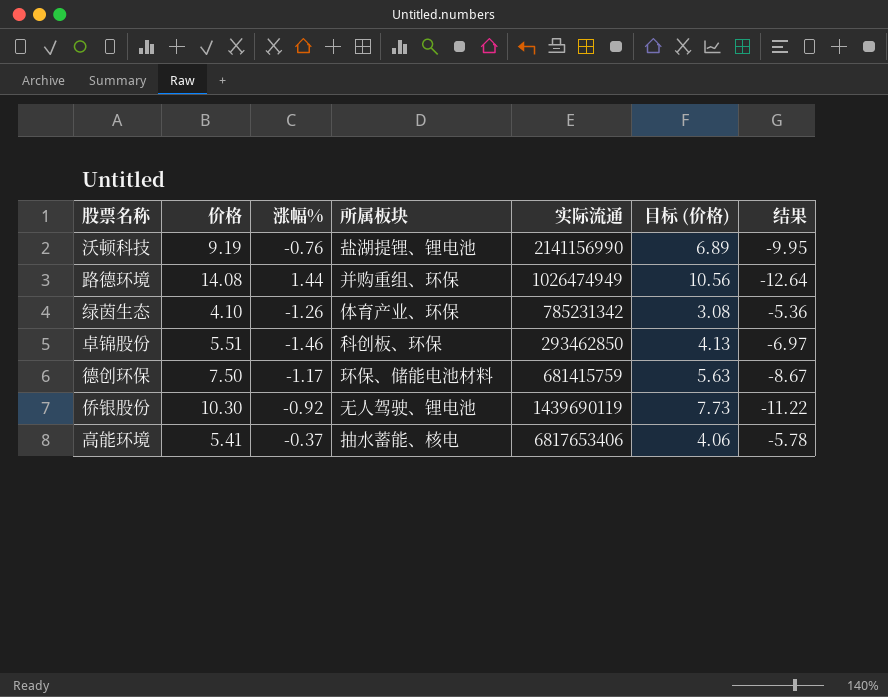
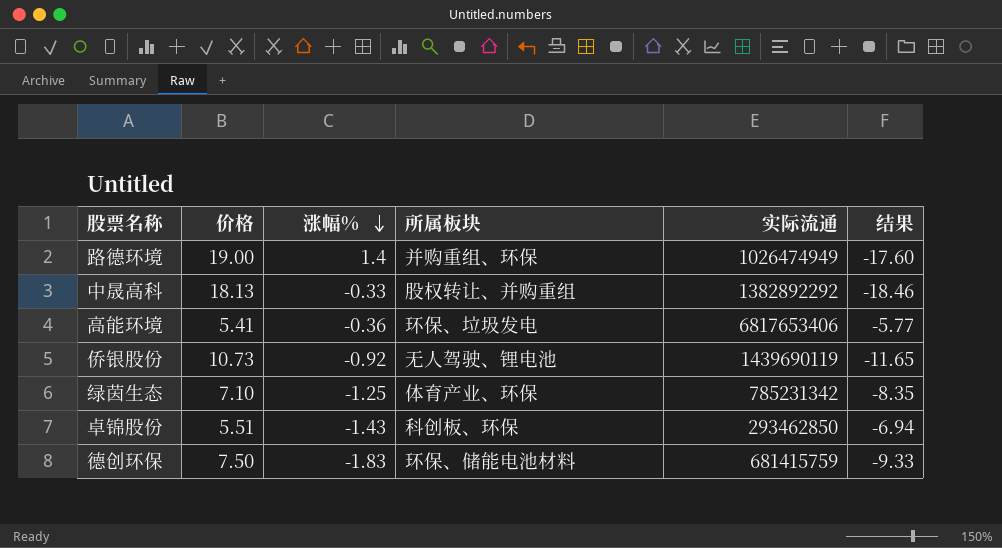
row order: none -> 涨幅% descending
column 目标 (价格) | formula: [价格] * 0.75 -> none
row 沃顿科技: 9.19 | -0.76 | 盐湖提锂、锂电池 | 2141156990 | 6.89 | -9.95 -> none
路德环境 | 价格: 14.08 -> 19.00
路德环境 | 涨幅%: 1.44 -> 1.4
路德环境 | 结果: -12.64 -> -17.60
row 中晟高科: none -> 18.13 | -0.33 | 股权转让、并购重组 | 1382892292 | -18.46
高能环境 | 涨幅%: -0.37 -> -0.36
高能环境 | 所属板块: 抽水蓄能、核电 -> 环保、垃圾发电
高能环境 | 结果: -5.78 -> -5.77
侨银股份 | 价格: 10.30 -> 10.73
侨银股份 | 结果: -11.22 -> -11.65
绿茵生态 | 价格: 4.10 -> 7.10
绿茵生态 | 涨幅%: -1.26 -> -1.25
绿茵生态 | 结果: -5.36 -> -8.35
卓锦股份 | 涨幅%: -1.46 -> -1.43
卓锦股份 | 结果: -6.97 -> -6.94
德创环保 | 涨幅%: -1.17 -> -1.83
德创环保 | 结果: -8.67 -> -9.33

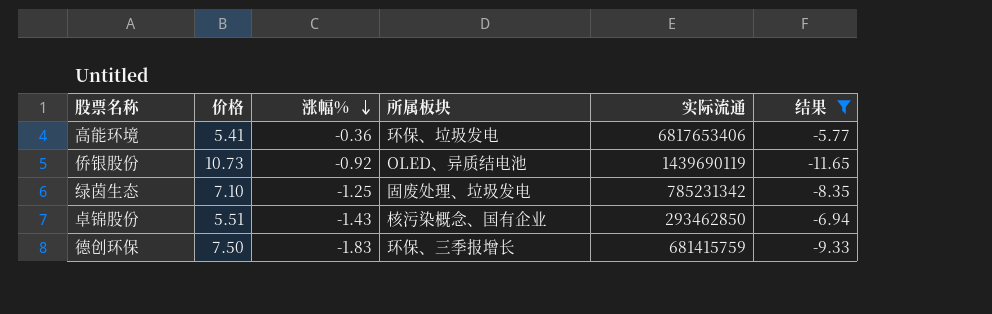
filter: none -> 结果 >= -11.65
侨银股份 | 所属板块: 无人驾驶、锂电池 -> OLED、异质结电池
绿茵生态 | 所属板块: 体育产业、环保 -> 固废处理、垃圾发电
卓锦股份 | 所属板块: 科创板、环保 -> 核污染概念、国有企业
德创环保 | 所属板块: 环保、储能电池材料 -> 环保、三季报增长

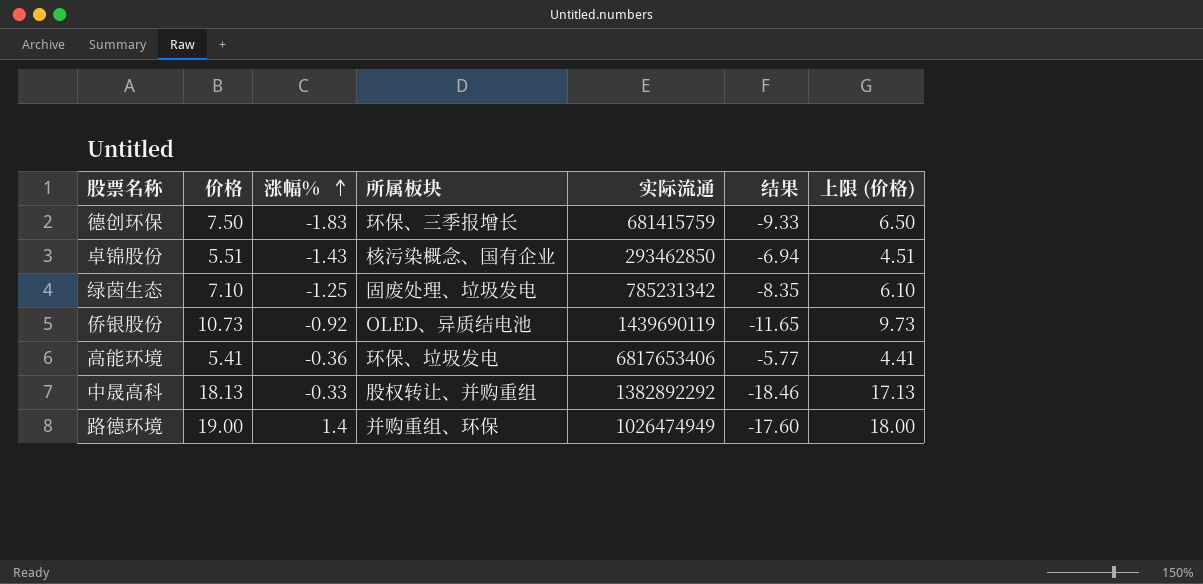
filter: 结果 >= -11.65 -> none
row order: 涨幅% descending -> 涨幅% ascending
column 上限 (价格) | formula: none -> [价格] - 1

